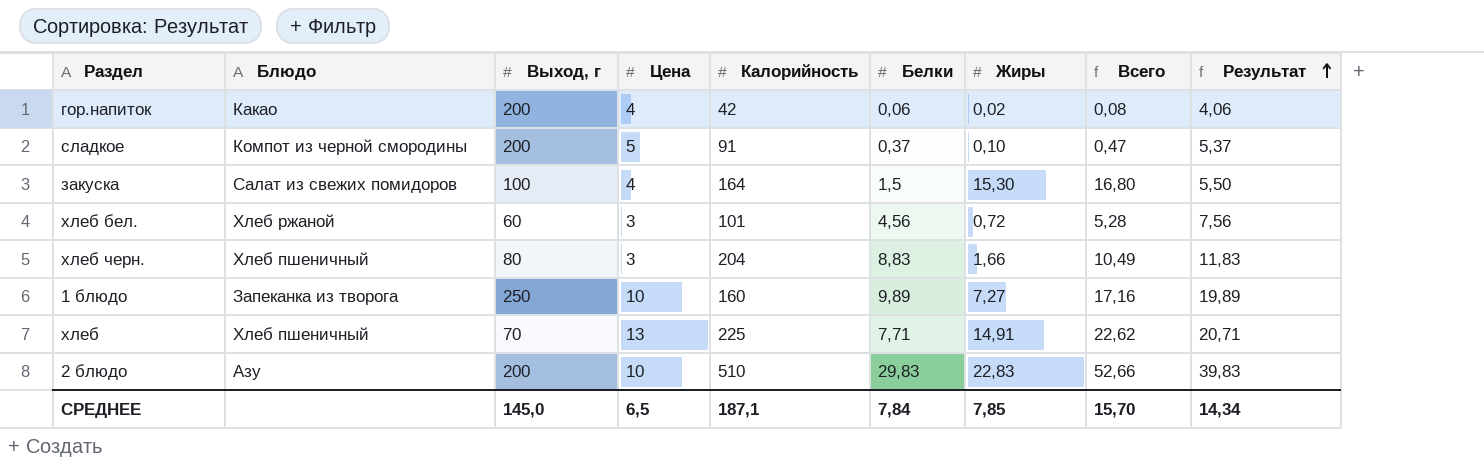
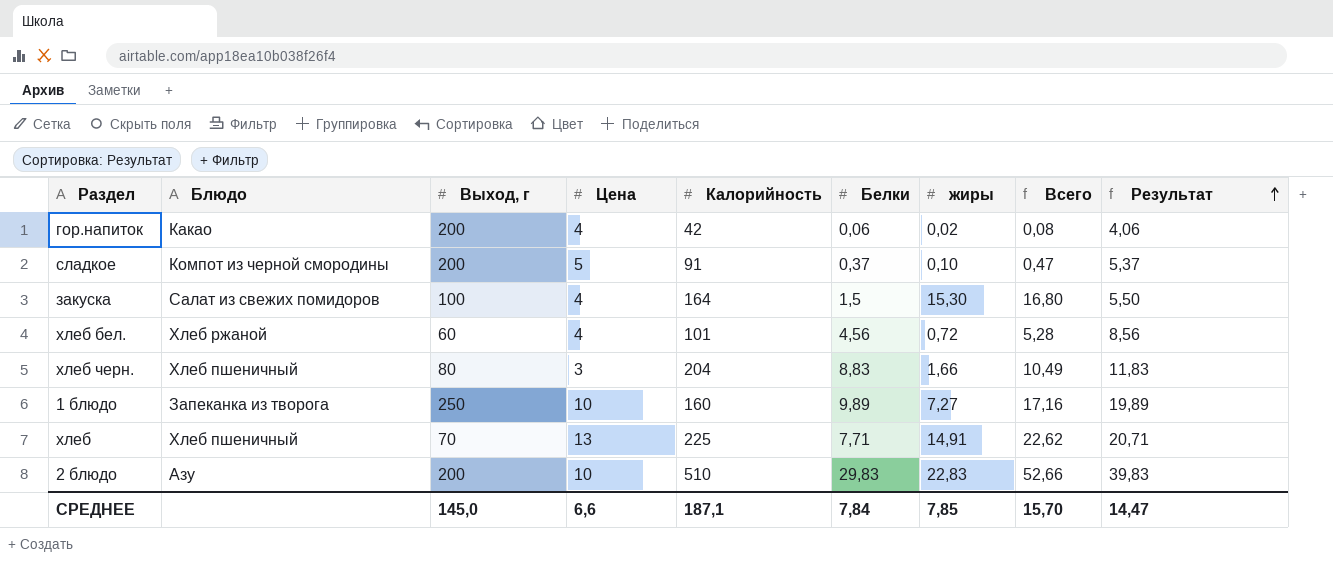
column name: Жиры -> жиры
хлеб бел. | Цена: 3 -> 4
хлеб бел. | Результат: 7,56 -> 8,56
СРЕДНЕЕ | Цена: 6,5 -> 6,6
СРЕДНЕЕ | Результат: 14,34 -> 14,47

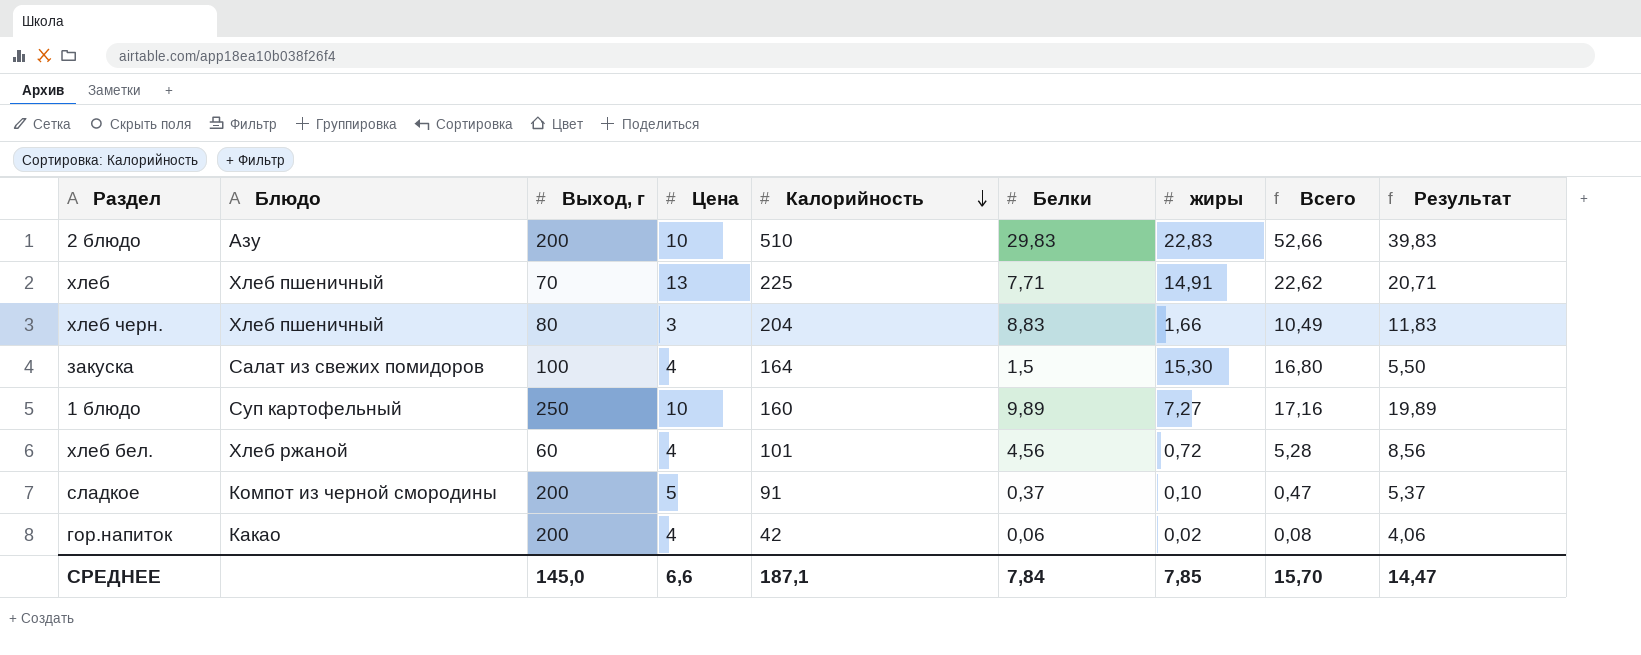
row order: Результат ascending -> Калорийность descending
1 блюдо | Блюдо: Запеканка из творога -> Суп картофельный

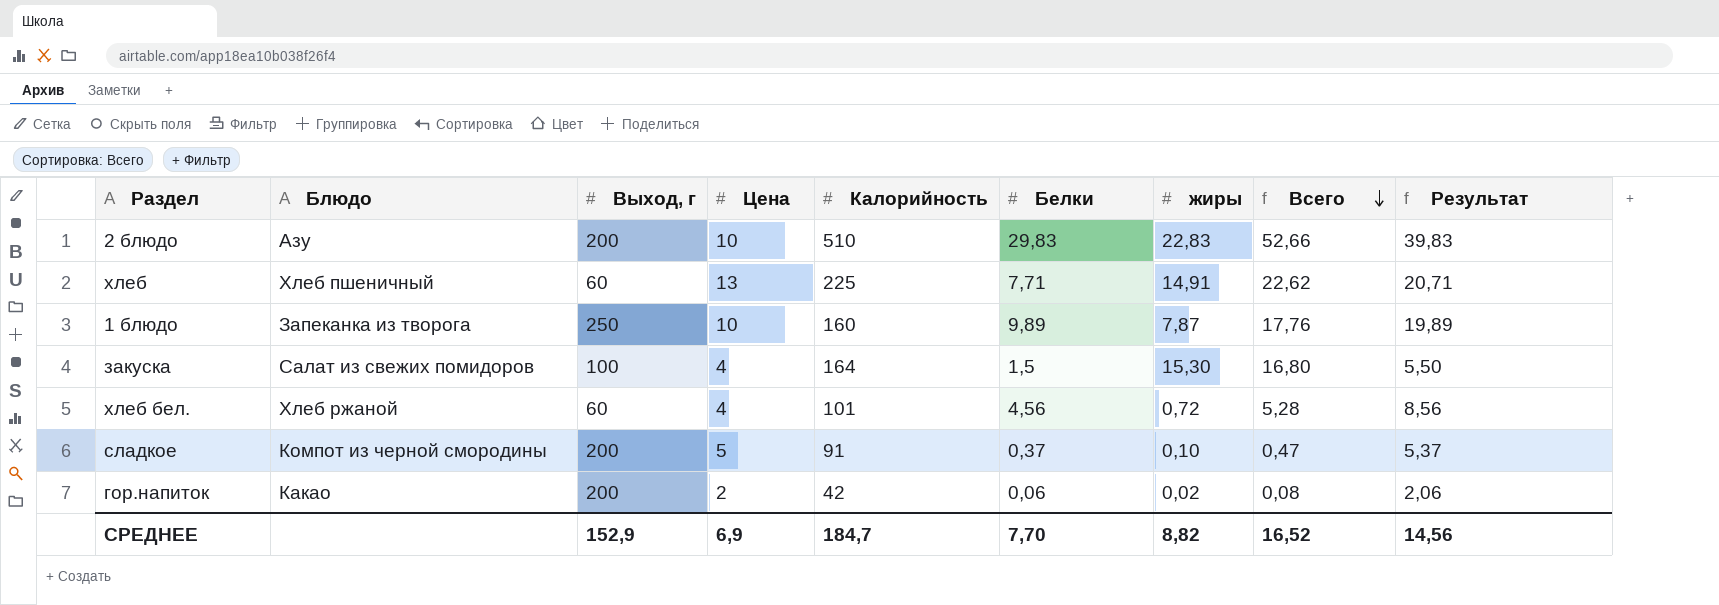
row order: Калорийность descending -> Всего descending
row хлеб черн.: Хлеб пшеничный | 80 | 3 | 204 | 8,83 | 1,66 | 10,49 | 11,83 -> none
хлеб | Выход, г: 70 -> 60
1 блюдо | Блюдо: Суп картофельный -> Запеканка из творога
1 блюдо | жиры: 7,27 -> 7,87
1 блюдо | Всего: 17,16 -> 17,76
гор.напиток | Цена: 4 -> 2
гор.напиток | Результат: 4,06 -> 2,06
СРЕДНЕЕ | Выход, г: 145,0 -> 152,9
СРЕДНЕЕ | Цена: 6,6 -> 6,9
СРЕДНЕЕ | Калорийность: 187,1 -> 184,7
СРЕДНЕЕ | Белки: 7,84 -> 7,70
СРЕДНЕЕ | жиры: 7,85 -> 8,82
СРЕДНЕЕ | Всего: 15,70 -> 16,52
СРЕДНЕЕ | Результат: 14,47 -> 14,56

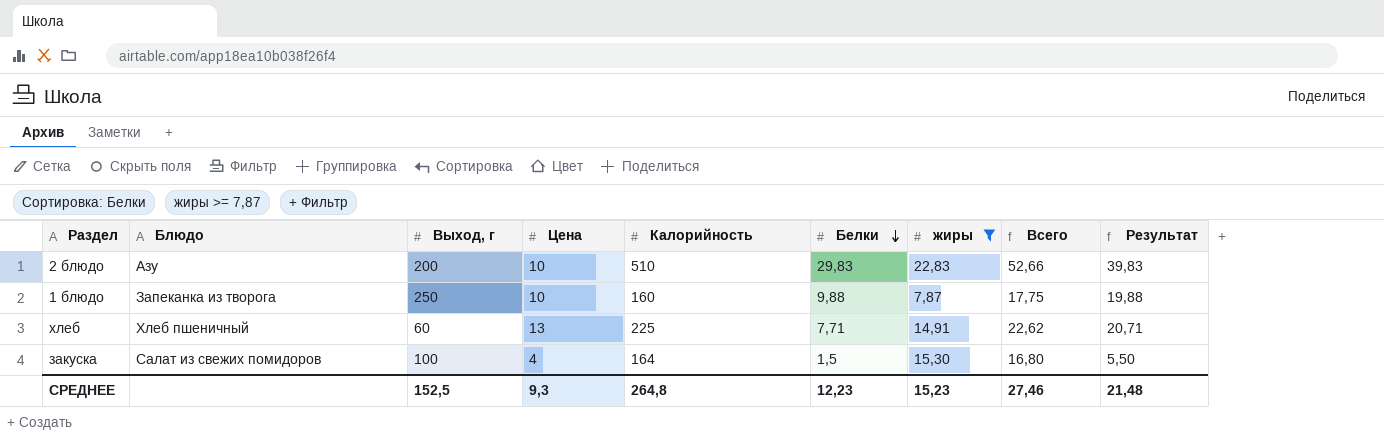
filter: none -> жиры >= 7,87
row order: Всего descending -> Белки descending
1 блюдо | Белки: 9,89 -> 9,88
1 блюдо | Всего: 17,76 -> 17,75
1 блюдо | Результат: 19,89 -> 19,88
СРЕДНЕЕ | Выход, г: 152,9 -> 152,5
СРЕДНЕЕ | Цена: 6,9 -> 9,3
СРЕДНЕЕ | Калорийность: 184,7 -> 264,8
СРЕДНЕЕ | Белки: 7,70 -> 12,23
СРЕДНЕЕ | жиры: 8,82 -> 15,23
СРЕДНЕЕ | Всего: 16,52 -> 27,46
СРЕДНЕЕ | Результат: 14,56 -> 21,48

